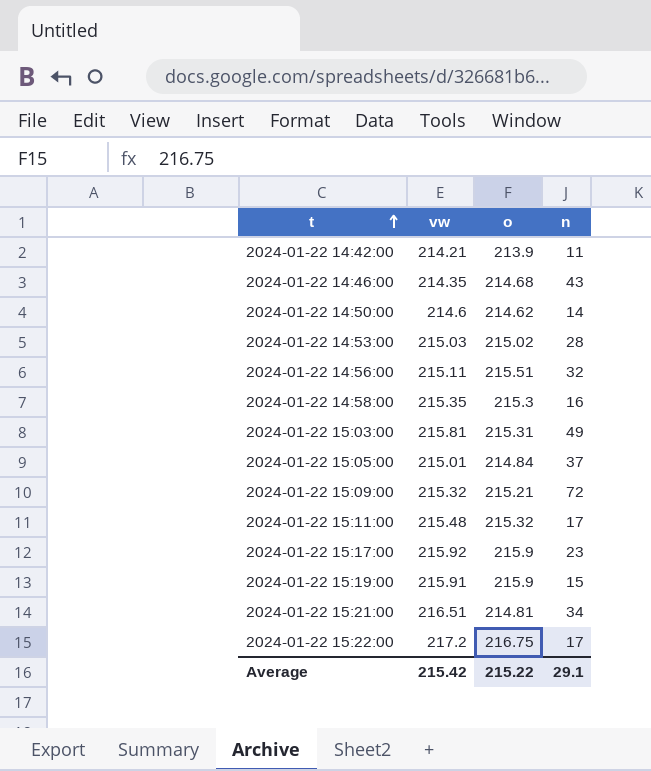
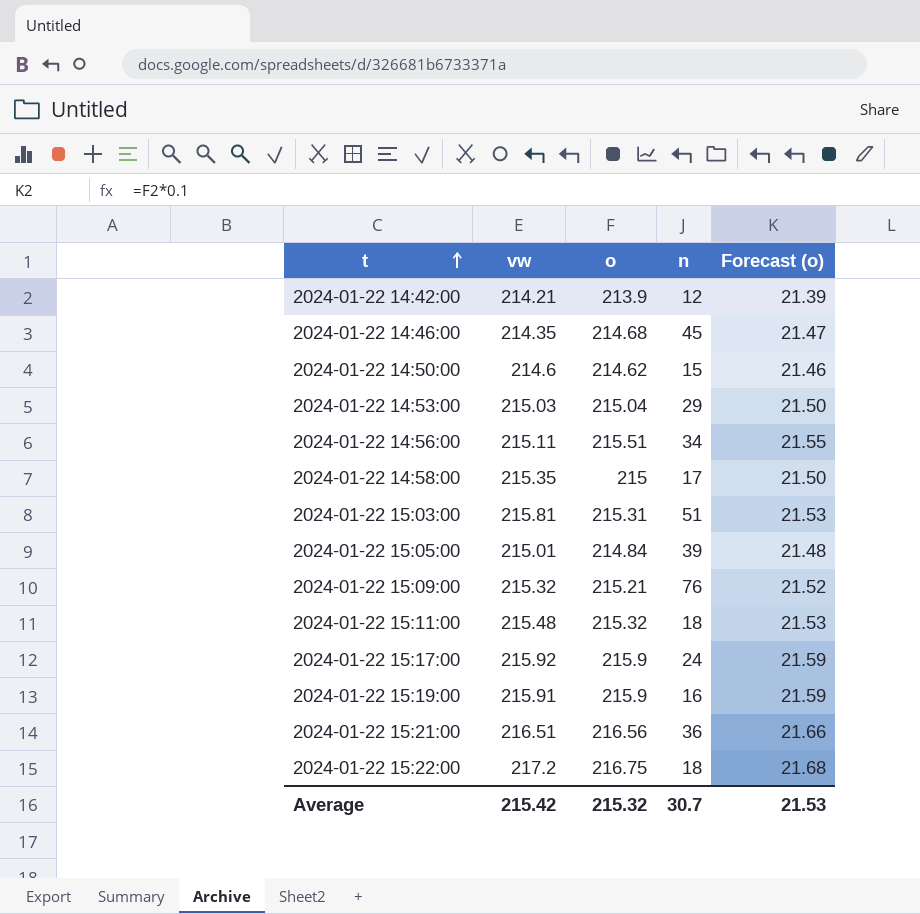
column Forecast (o) | formula: none -> [o] * 0.1
2024-01-22 14:42:00 | n: 11 -> 12
2024-01-22 14:46:00 | n: 43 -> 45
2024-01-22 14:50:00 | n: 14 -> 15
2024-01-22 14:53:00 | o: 215.02 -> 215.04
2024-01-22 14:53:00 | n: 28 -> 29
2024-01-22 14:56:00 | n: 32 -> 34
2024-01-22 14:58:00 | o: 215.3 -> 215
2024-01-22 14:58:00 | n: 16 -> 17
2024-01-22 15:03:00 | n: 49 -> 51
2024-01-22 15:05:00 | n: 37 -> 39
2024-01-22 15:09:00 | n: 72 -> 76
2024-01-22 15:11:00 | n: 17 -> 18
2024-01-22 15:17:00 | n: 23 -> 24
2024-01-22 15:19:00 | n: 15 -> 16
2024-01-22 15:21:00 | o: 214.81 -> 216.56
2024-01-22 15:21:00 | n: 34 -> 36
2024-01-22 15:22:00 | n: 17 -> 18
Average | o: 215.22 -> 215.32
Average | n: 29.1 -> 30.7

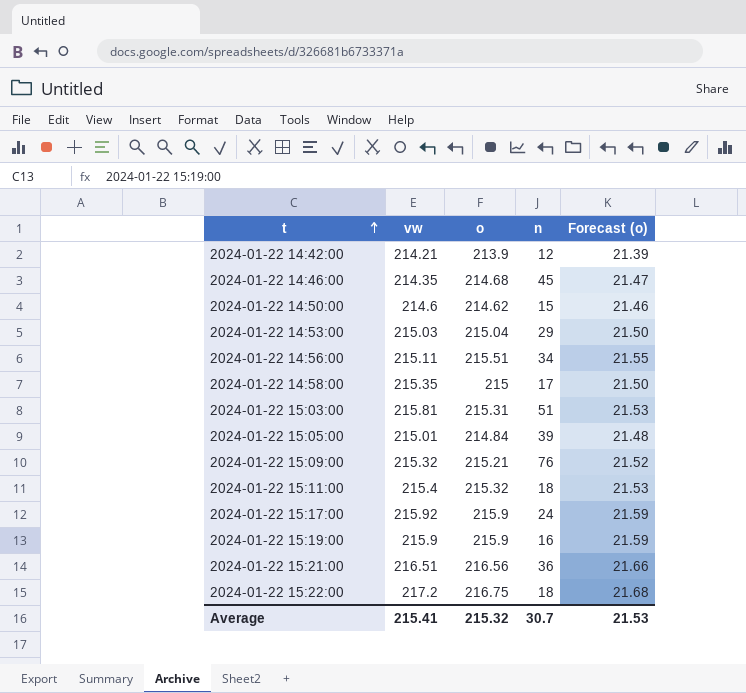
2024-01-22 15:11:00 | vw: 215.48 -> 215.4
2024-01-22 15:19:00 | vw: 215.91 -> 215.9
Average | vw: 215.42 -> 215.41

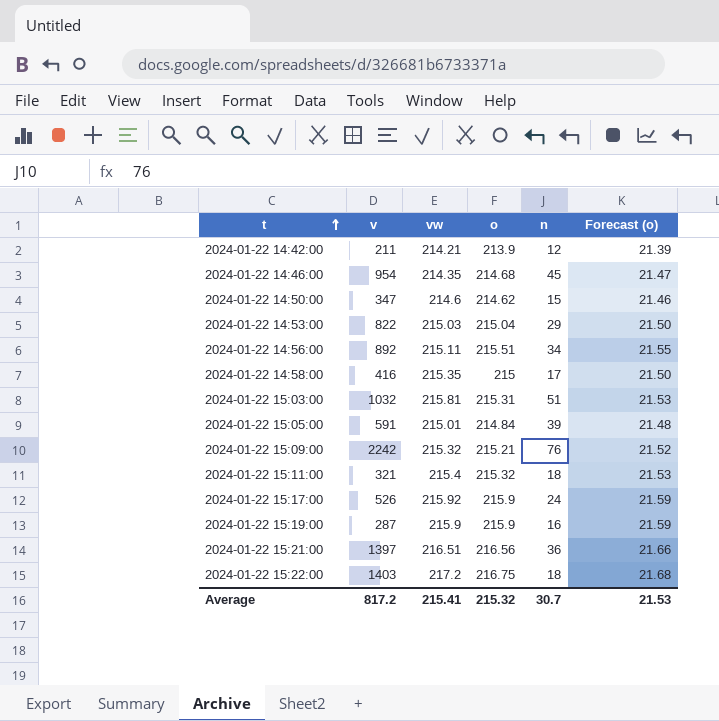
column v | position: none -> 2

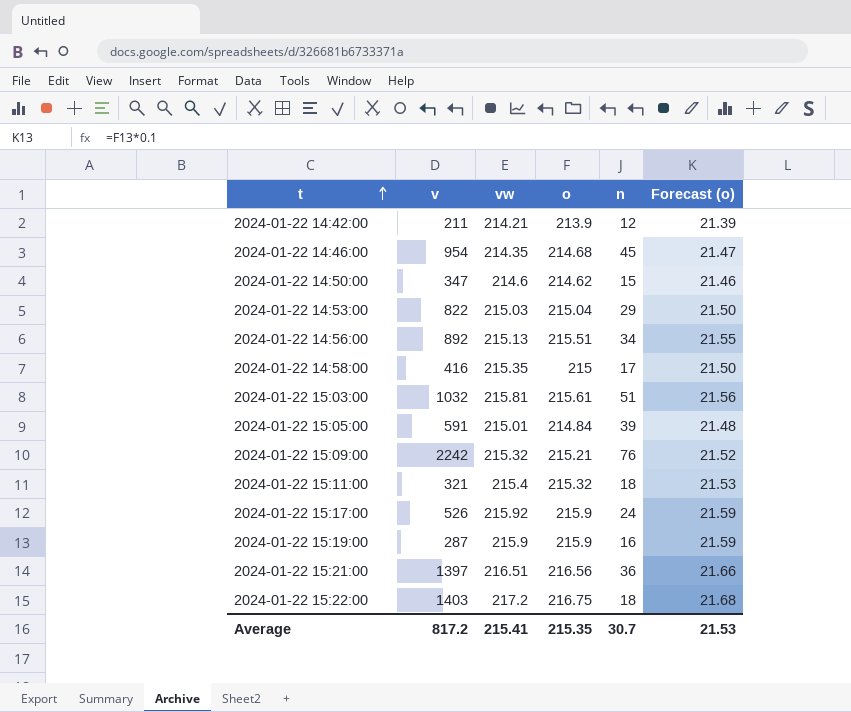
2024-01-22 14:56:00 | vw: 215.11 -> 215.13
2024-01-22 15:03:00 | o: 215.31 -> 215.61
2024-01-22 15:03:00 | Forecast (o): 21.53 -> 21.56
Average | o: 215.32 -> 215.35

